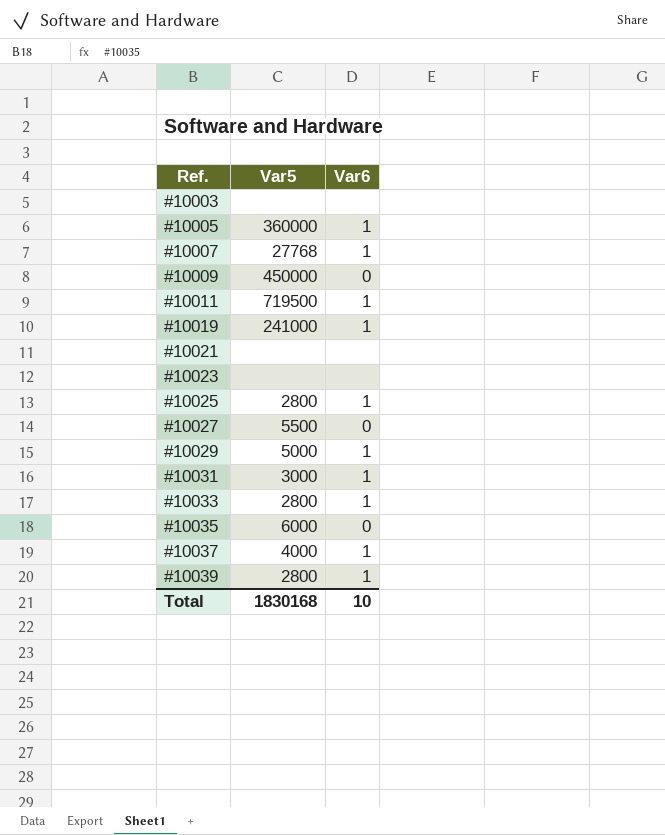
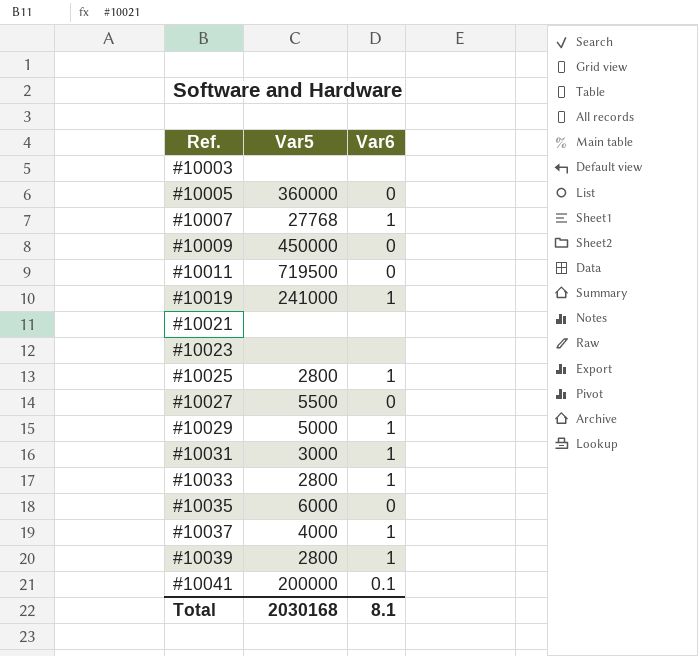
#10005 | Var6: 1 -> 0
#10011 | Var6: 1 -> 0
row #10041: none -> 200000 | 0.1
Total | Var5: 1830168 -> 2030168
Total | Var6: 10 -> 8.1

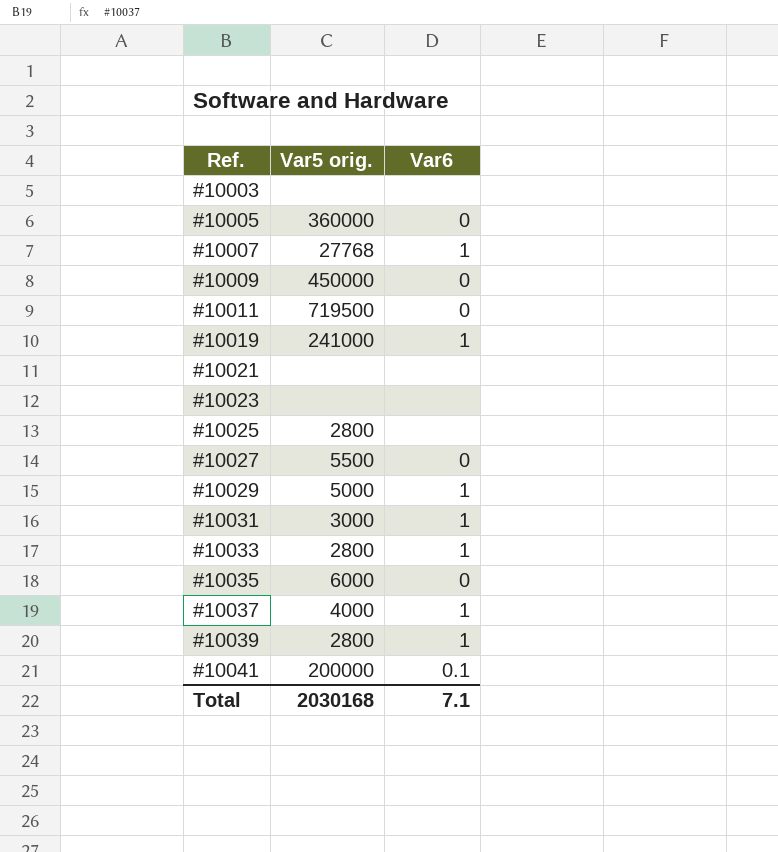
column name: Var5 -> Var5 orig.
#10025 | Var6: 1 -> none
Total | Var6: 8.1 -> 7.1

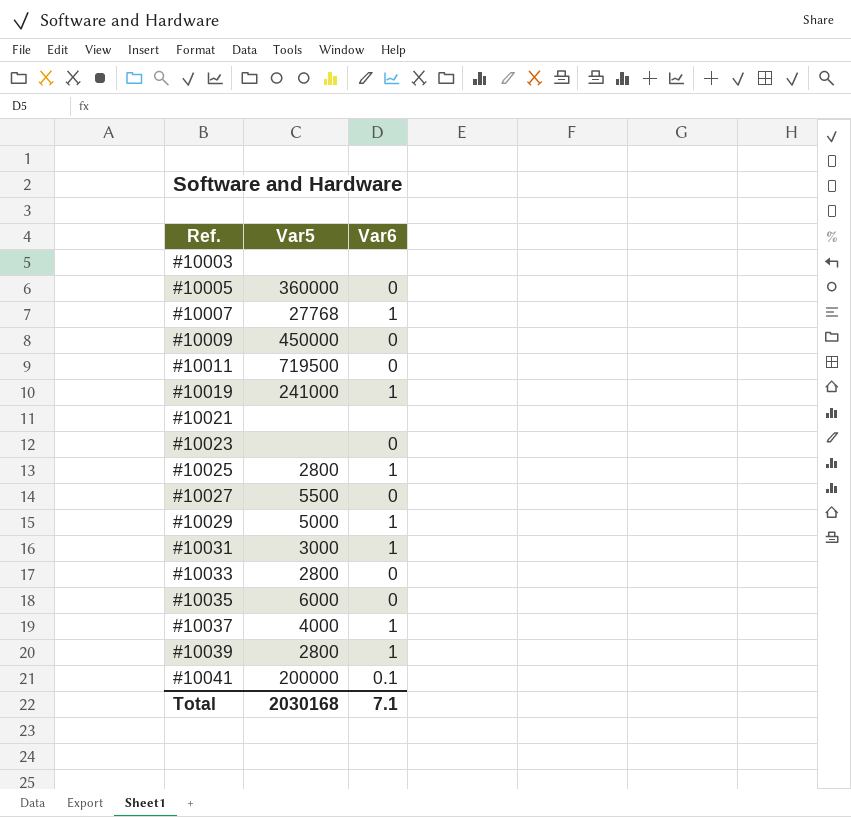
column name: Var5 orig. -> Var5
#10023 | Var6: none -> 0
#10025 | Var6: none -> 1
#10033 | Var6: 1 -> 0

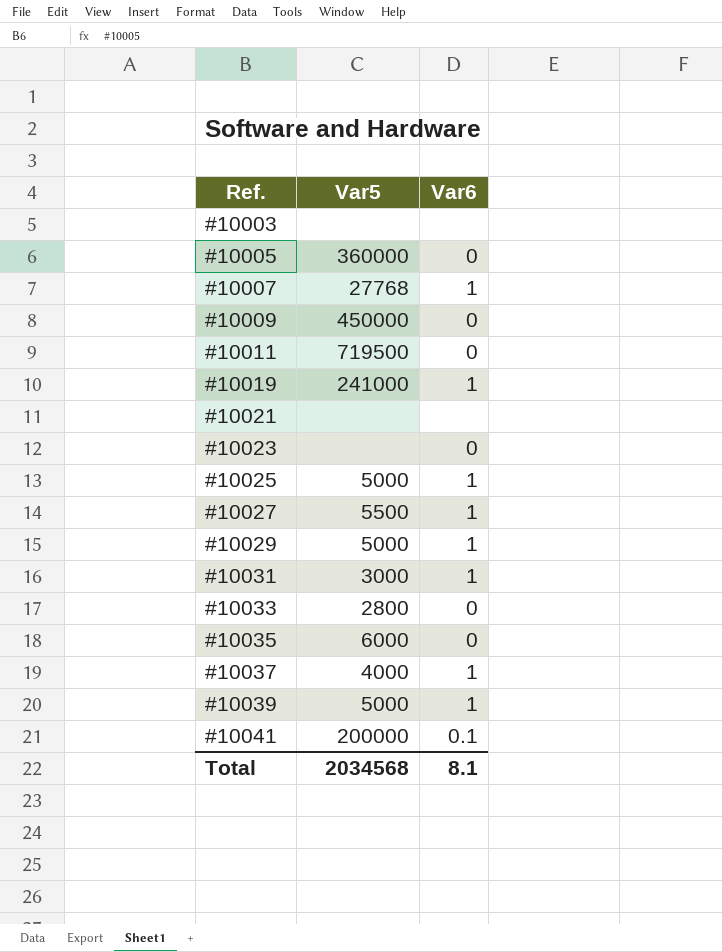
#10025 | Var5: 2800 -> 5000
#10027 | Var6: 0 -> 1
#10039 | Var5: 2800 -> 5000
Total | Var5: 2030168 -> 2034568
Total | Var6: 7.1 -> 8.1

